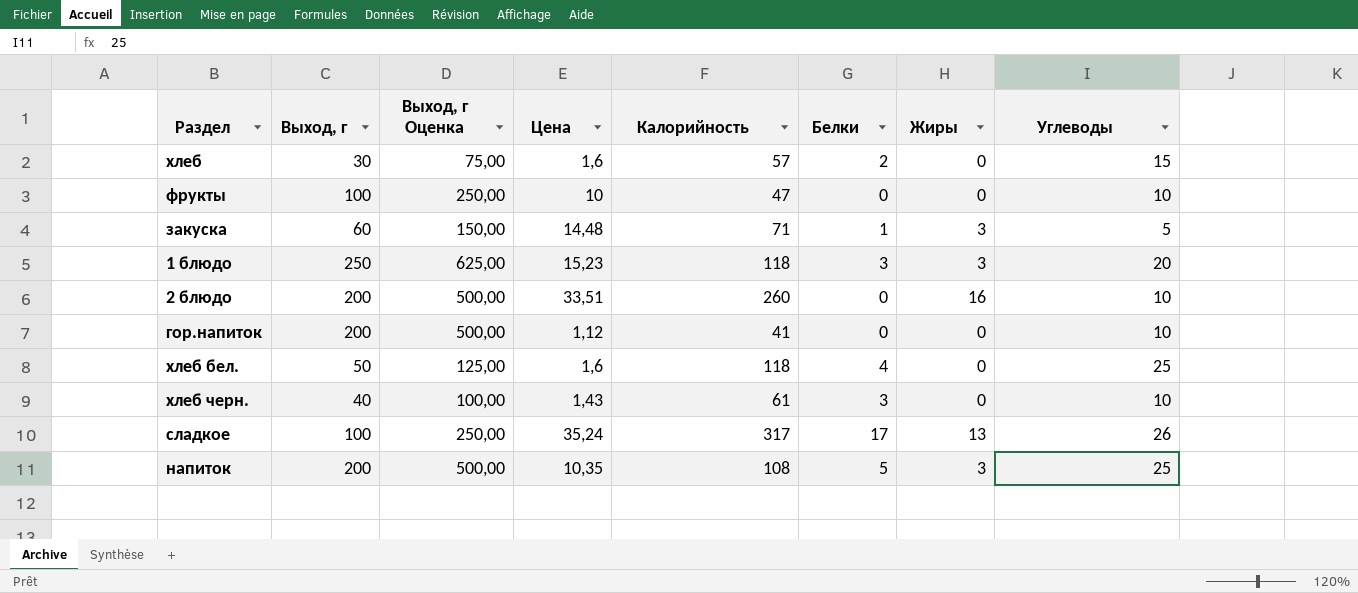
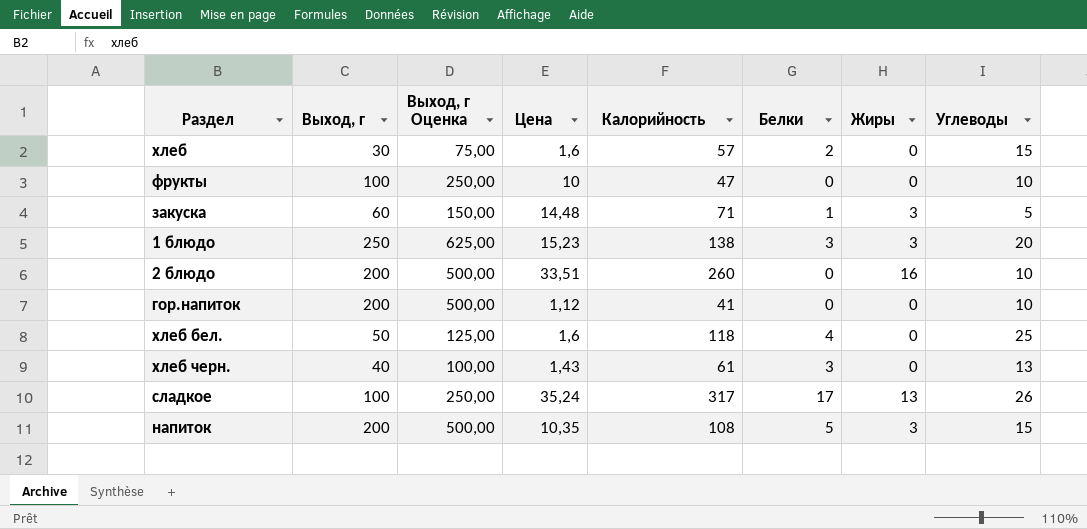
1 блюдо | Калорийность: 118 -> 138
хлеб черн. | Углеводы: 10 -> 13
напиток | Углеводы: 25 -> 15

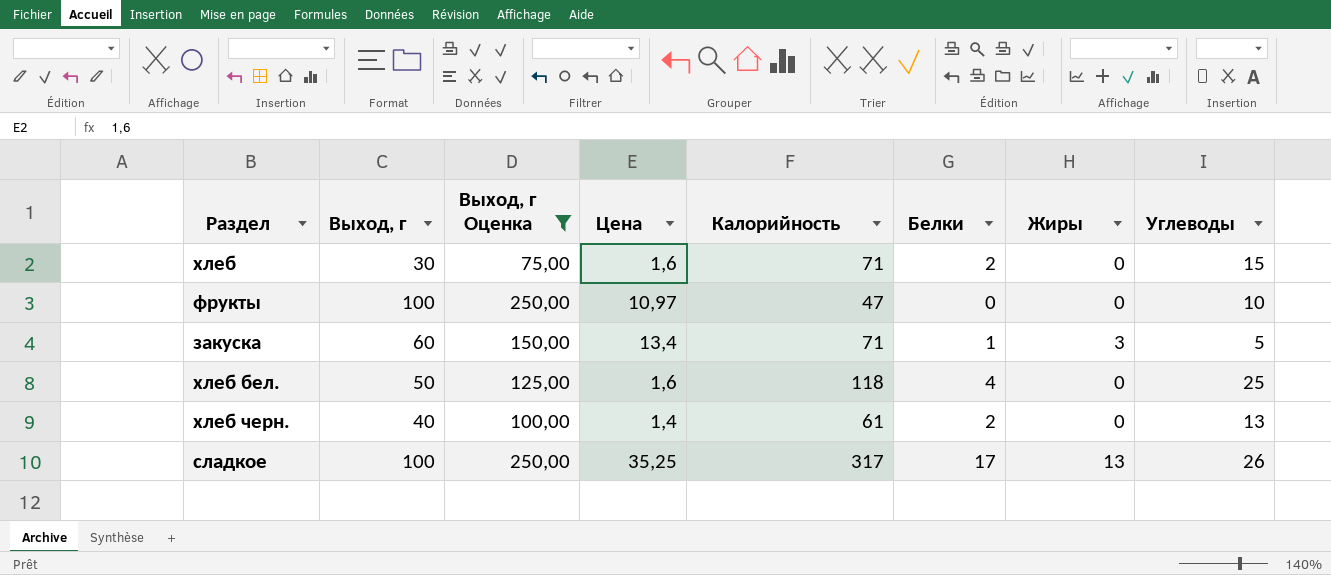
filter: none -> Выход, г Оценка <= 250,00
хлеб | Калорийность: 57 -> 71
фрукты | Цена: 10 -> 10,97
закуска | Цена: 14,48 -> 13,4
хлеб черн. | Цена: 1,43 -> 1,4
хлеб черн. | Белки: 3 -> 2
сладкое | Цена: 35,24 -> 35,25

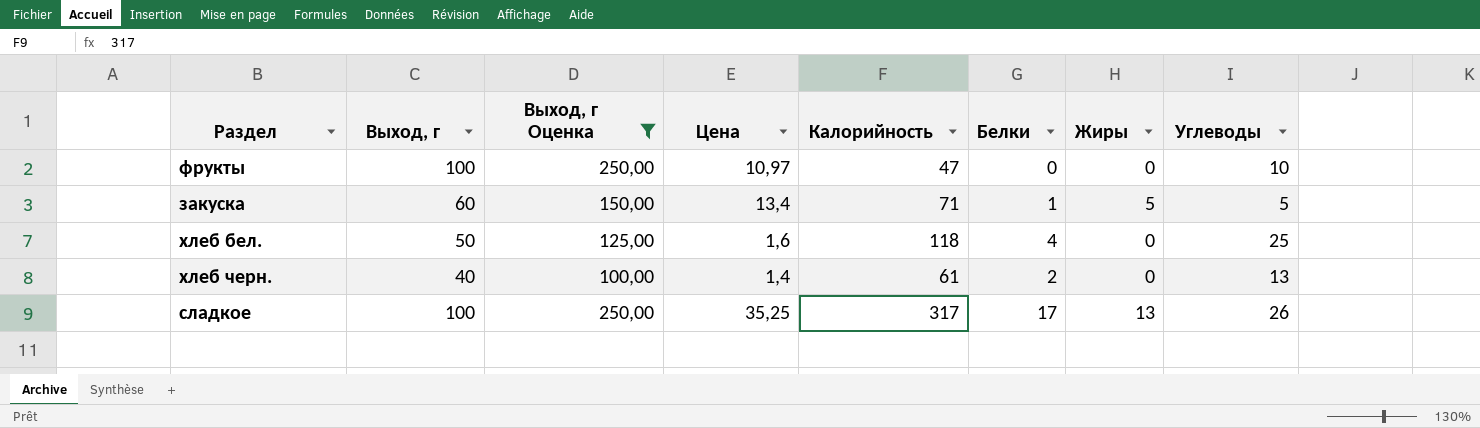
row хлеб: 30 | 75,00 | 1,6 | 71 | 2 | 0 | 15 -> none
закуска | Жиры: 3 -> 5

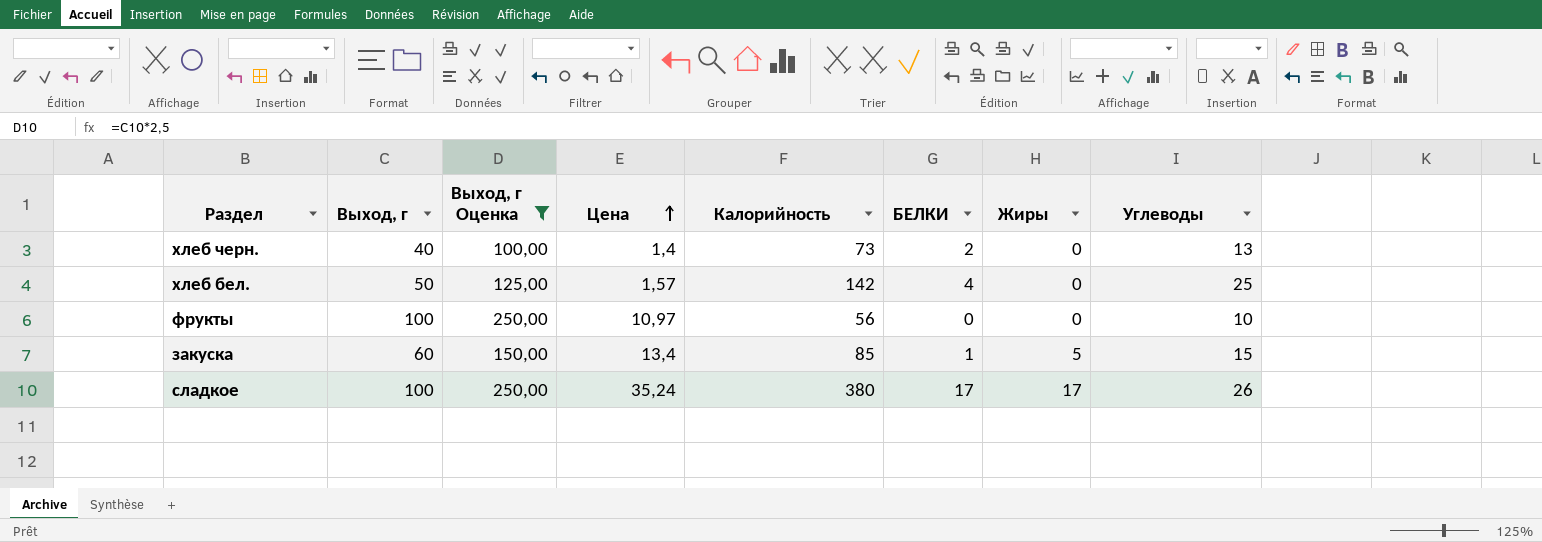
row order: none -> Цена ascending
column name: Белки -> БЕЛКИ
хлеб черн. | Калорийность: 61 -> 73
хлеб бел. | Цена: 1,6 -> 1,57
хлеб бел. | Калорийность: 118 -> 142
фрукты | Калорийность: 47 -> 56
закуска | Калорийность: 71 -> 85
закуска | Углеводы: 5 -> 15
сладкое | Цена: 35,25 -> 35,24
сладкое | Калорийность: 317 -> 380
сладкое | Жиры: 13 -> 17

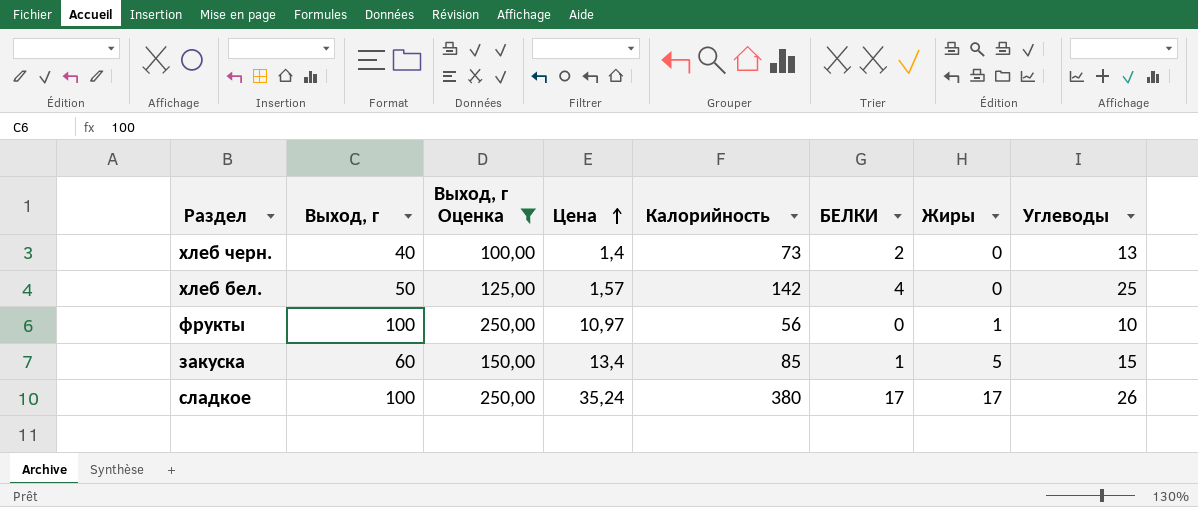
фрукты | Жиры: 0 -> 1

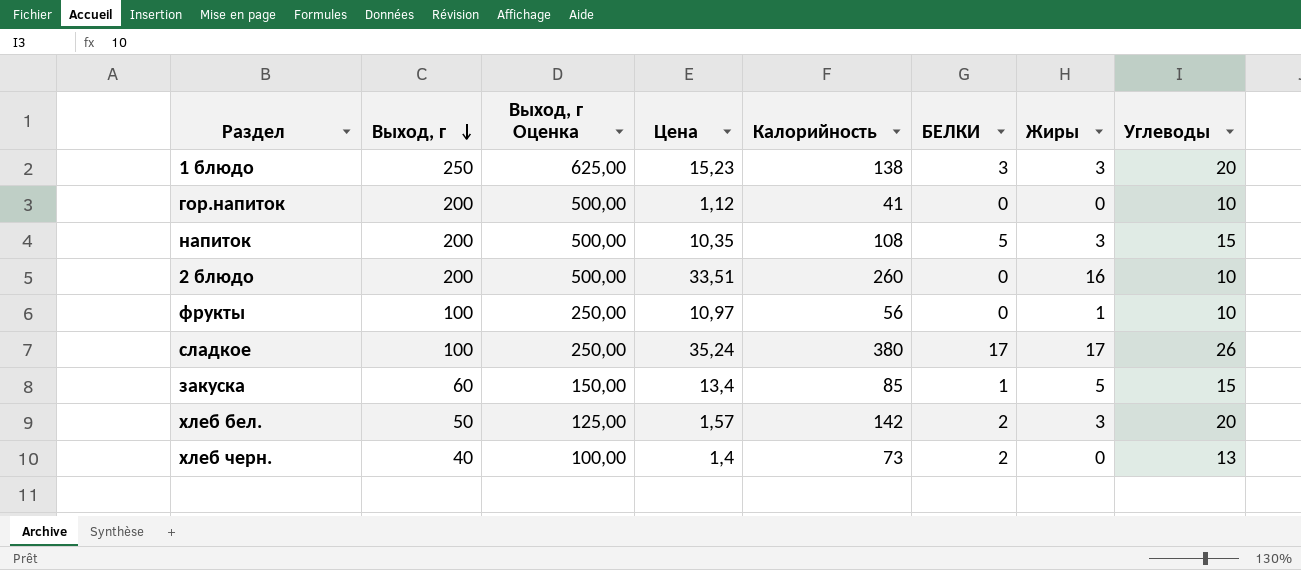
filter: Выход, г Оценка <= 250,00 -> none
row order: Цена ascending -> Выход, г descending
хлеб бел. | БЕЛКИ: 4 -> 2
хлеб бел. | Жиры: 0 -> 3
хлеб бел. | Углеводы: 25 -> 20

